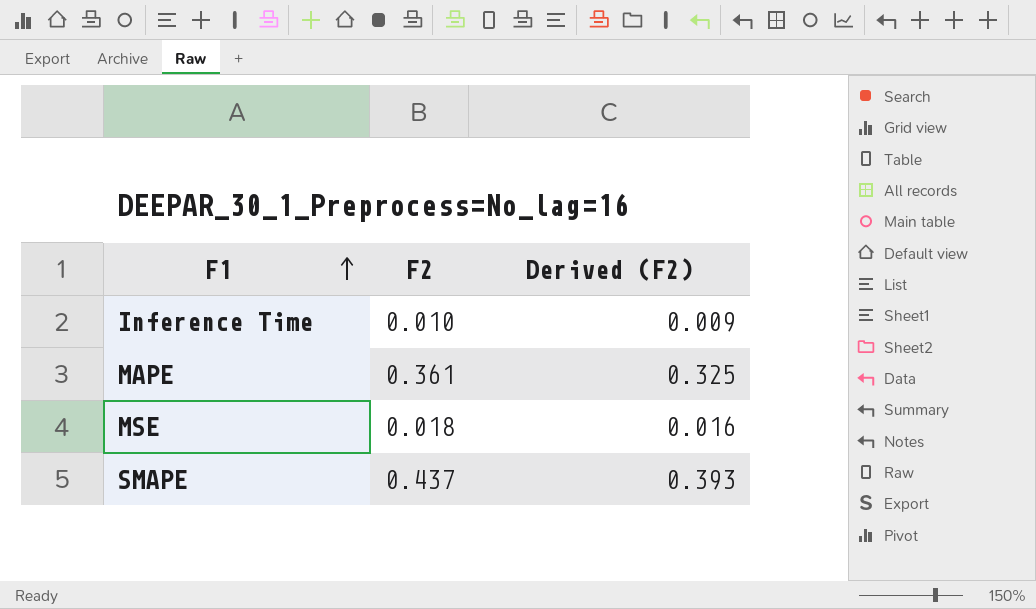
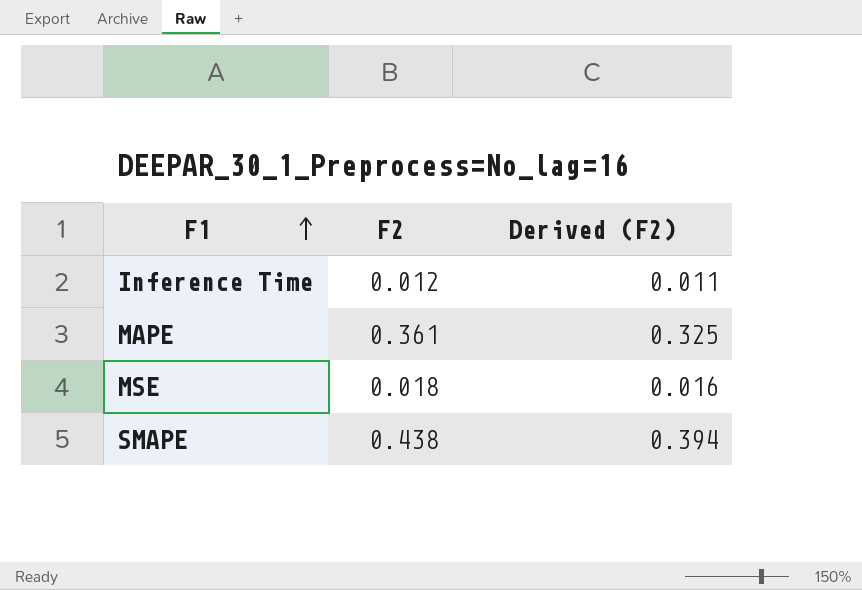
Inference Time | F2: 0.010 -> 0.012
Inference Time | Derived (F2): 0.009 -> 0.011
SMAPE | F2: 0.437 -> 0.438
SMAPE | Derived (F2): 0.393 -> 0.394

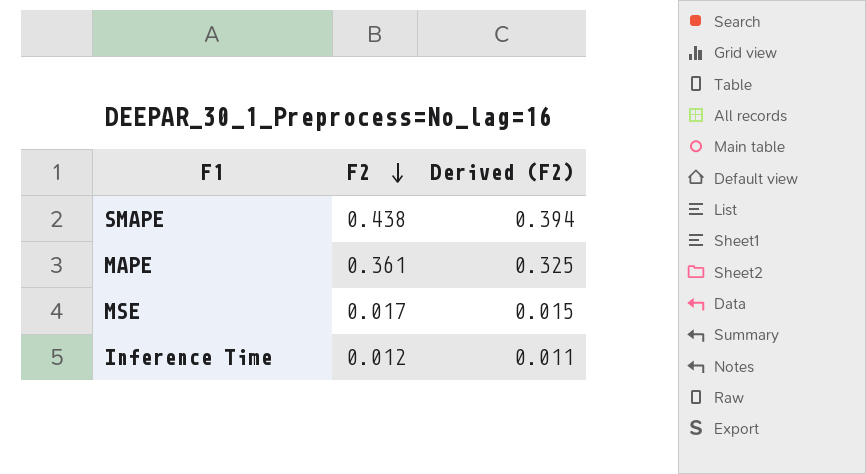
row order: F1 ascending -> F2 descending
MSE | F2: 0.018 -> 0.017
MSE | Derived (F2): 0.016 -> 0.015

